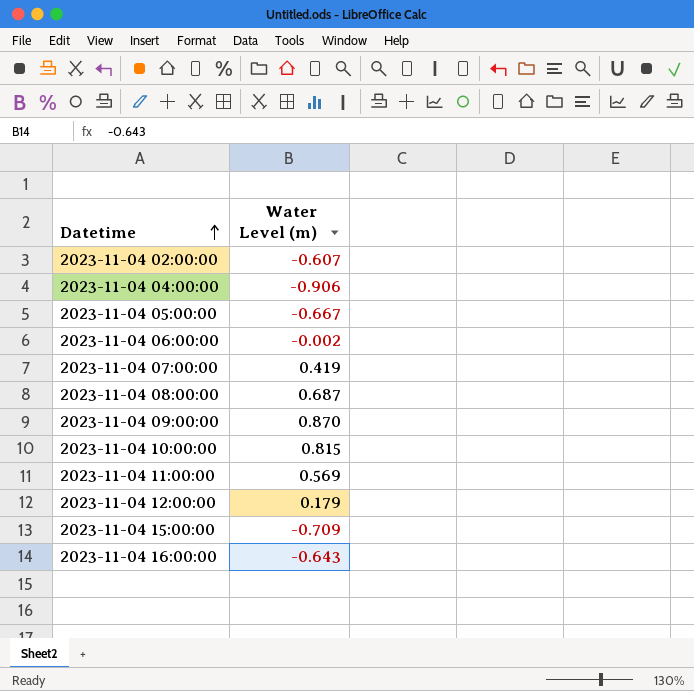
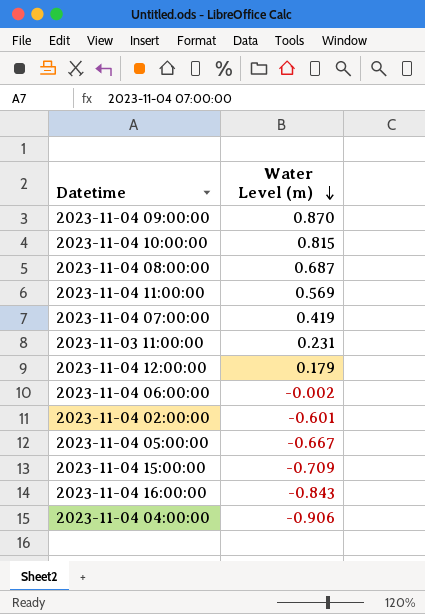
row order: Datetime ascending -> Water Level (m) descending
row 2023-11-03 11:00:00: none -> 0.231
2023-11-04 02:00:00 | Water Level (m): -0.607 -> -0.601
2023-11-04 16:00:00 | Water Level (m): -0.643 -> -0.843

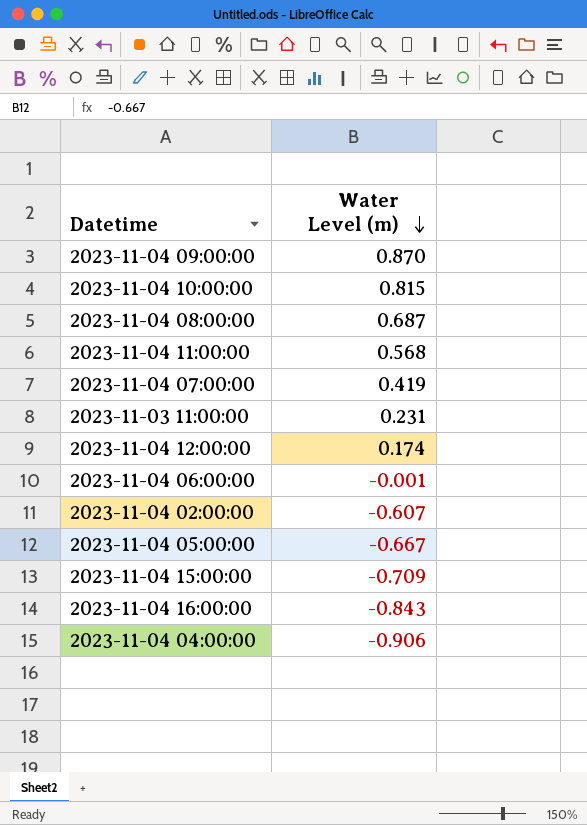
2023-11-04 11:00:00 | Water Level (m): 0.569 -> 0.568
2023-11-04 12:00:00 | Water Level (m): 0.179 -> 0.174
2023-11-04 06:00:00 | Water Level (m): -0.002 -> -0.001
2023-11-04 02:00:00 | Water Level (m): -0.601 -> -0.607

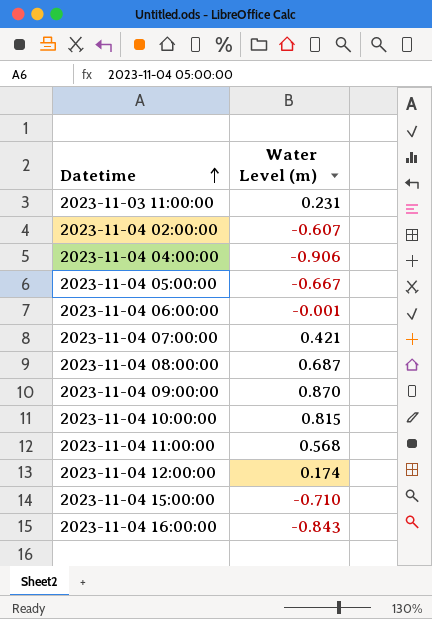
row order: Water Level (m) descending -> Datetime ascending
2023-11-04 07:00:00 | Water Level (m): 0.419 -> 0.421
2023-11-04 15:00:00 | Water Level (m): -0.709 -> -0.710

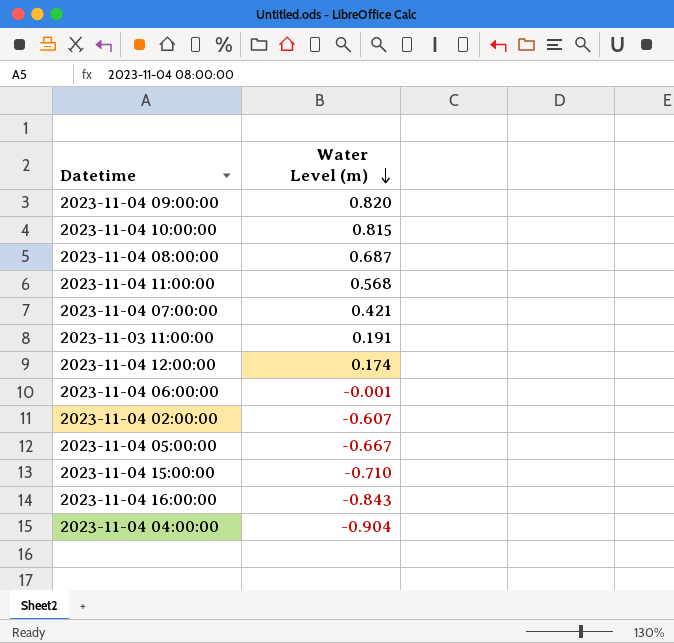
row order: Datetime ascending -> Water Level (m) descending
2023-11-04 09:00:00 | Water Level (m): 0.870 -> 0.820
2023-11-03 11:00:00 | Water Level (m): 0.231 -> 0.191
2023-11-04 04:00:00 | Water Level (m): -0.906 -> -0.904

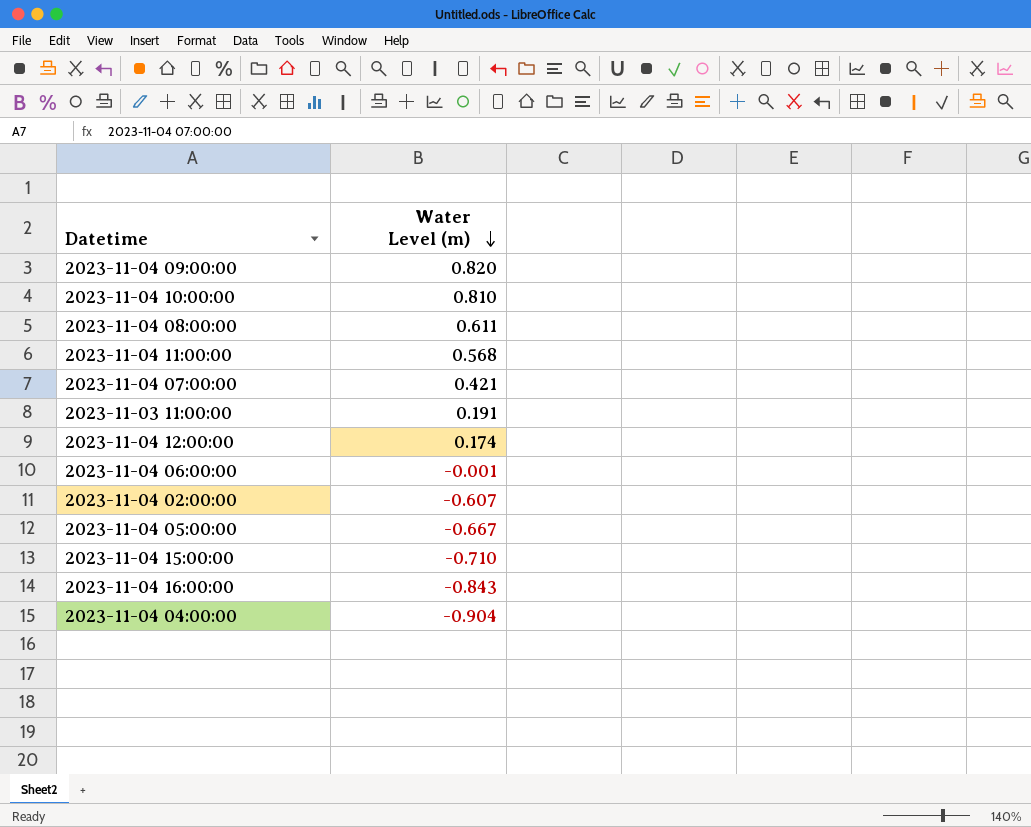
2023-11-04 10:00:00 | Water Level (m): 0.815 -> 0.810
2023-11-04 08:00:00 | Water Level (m): 0.687 -> 0.611

